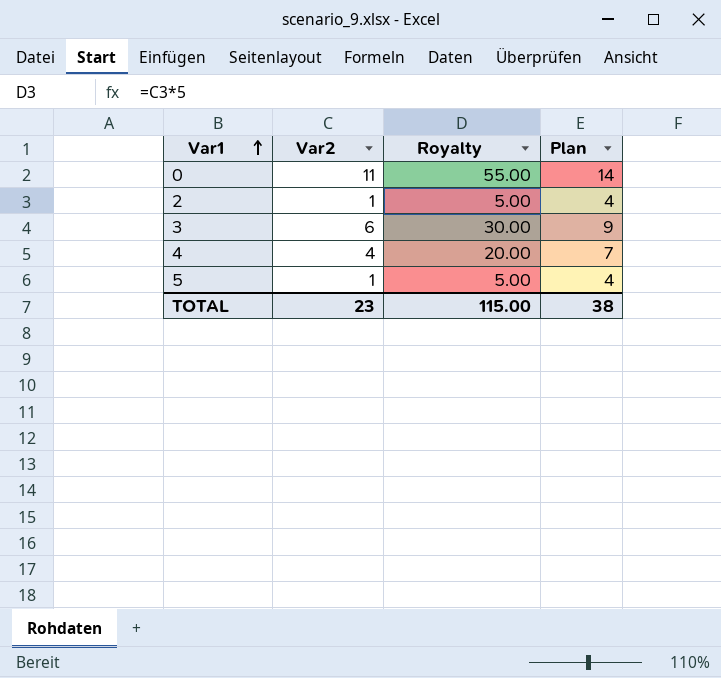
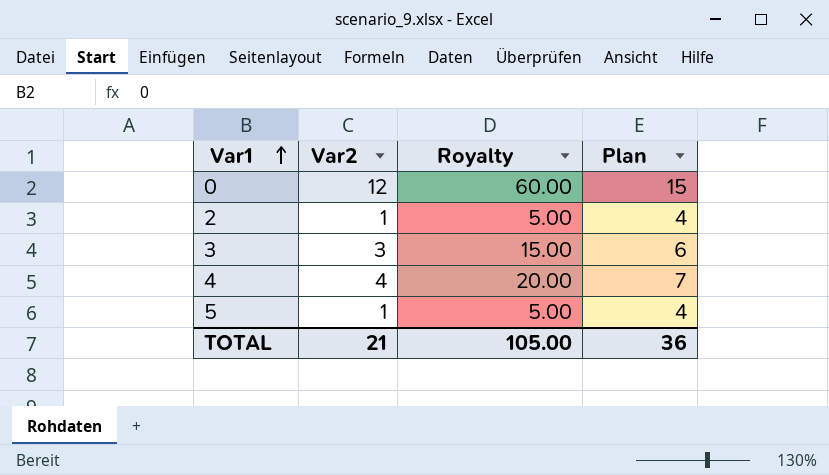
0 | Var2: 11 -> 12
0 | Royalty: 55.00 -> 60.00
0 | Plan: 14 -> 15
3 | Var2: 6 -> 3
3 | Royalty: 30.00 -> 15.00
3 | Plan: 9 -> 6
TOTAL | Var2: 23 -> 21
TOTAL | Royalty: 115.00 -> 105.00
TOTAL | Plan: 38 -> 36

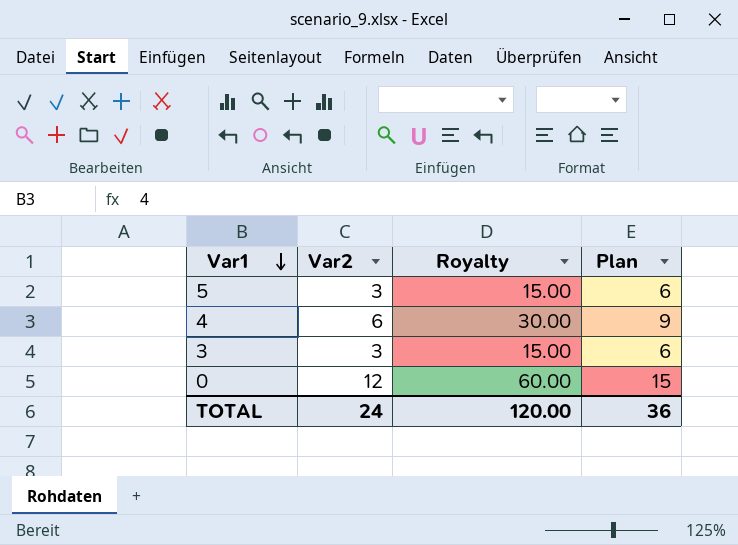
row order: Var1 ascending -> Var1 descending
row 2: 1 | 5.00 | 4 -> none
5 | Var2: 1 -> 3
5 | Royalty: 5.00 -> 15.00
5 | Plan: 4 -> 6
4 | Var2: 4 -> 6
4 | Royalty: 20.00 -> 30.00
4 | Plan: 7 -> 9
TOTAL | Var2: 21 -> 24
TOTAL | Royalty: 105.00 -> 120.00

